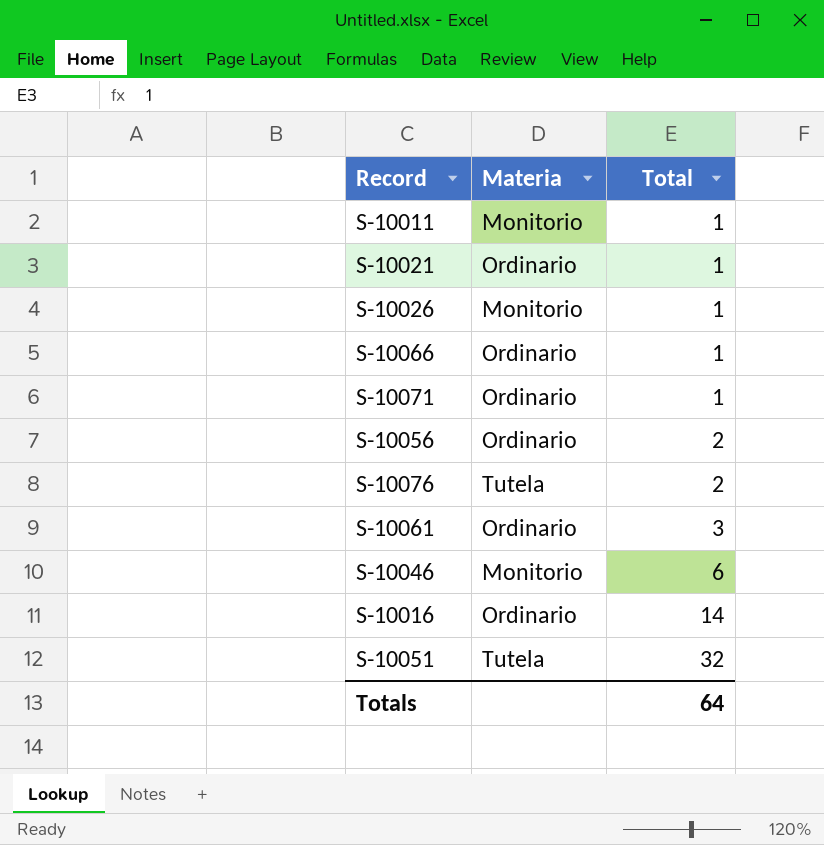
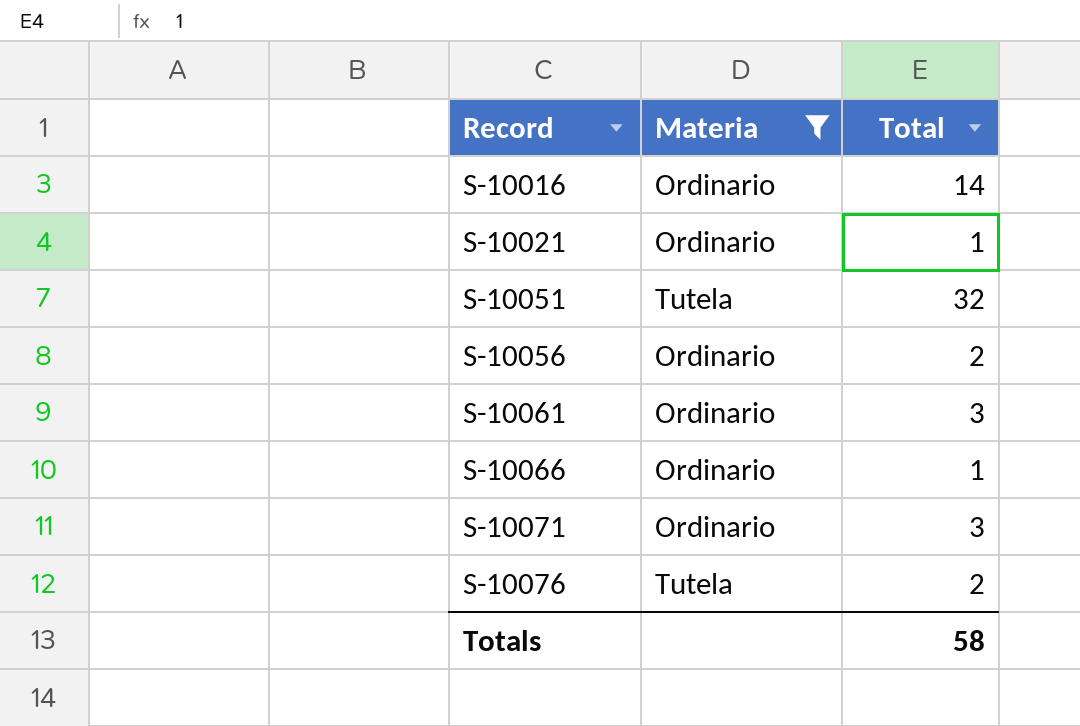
filter: none -> Materia != Monitorio
row order: Total ascending -> Record ascending
S-10071 | Total: 1 -> 3
Totals | Total: 64 -> 58

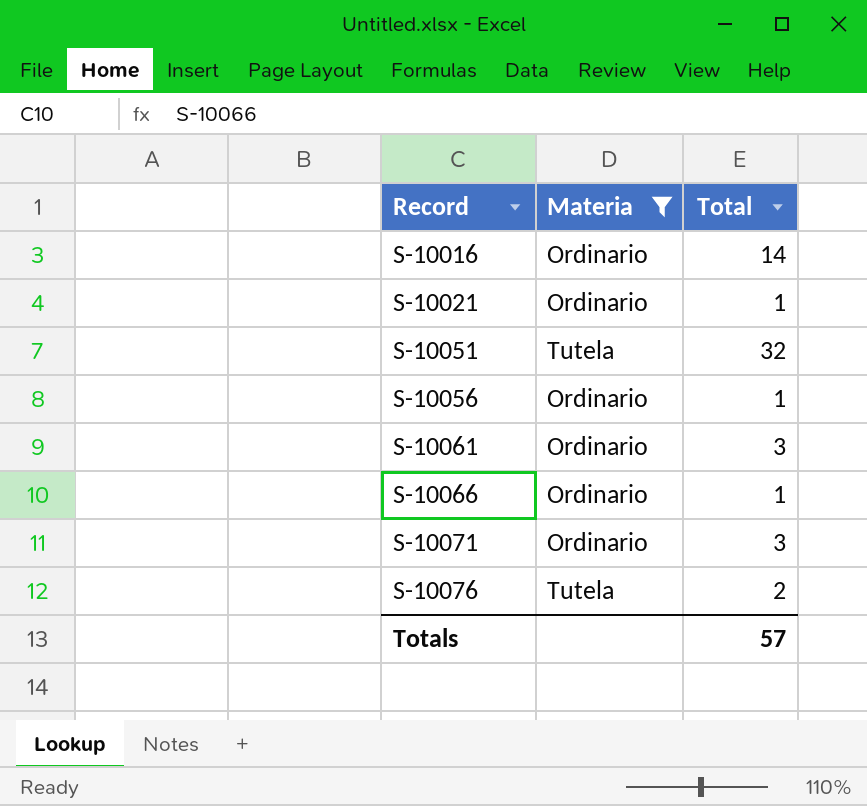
S-10056 | Total: 2 -> 1
Totals | Total: 58 -> 57

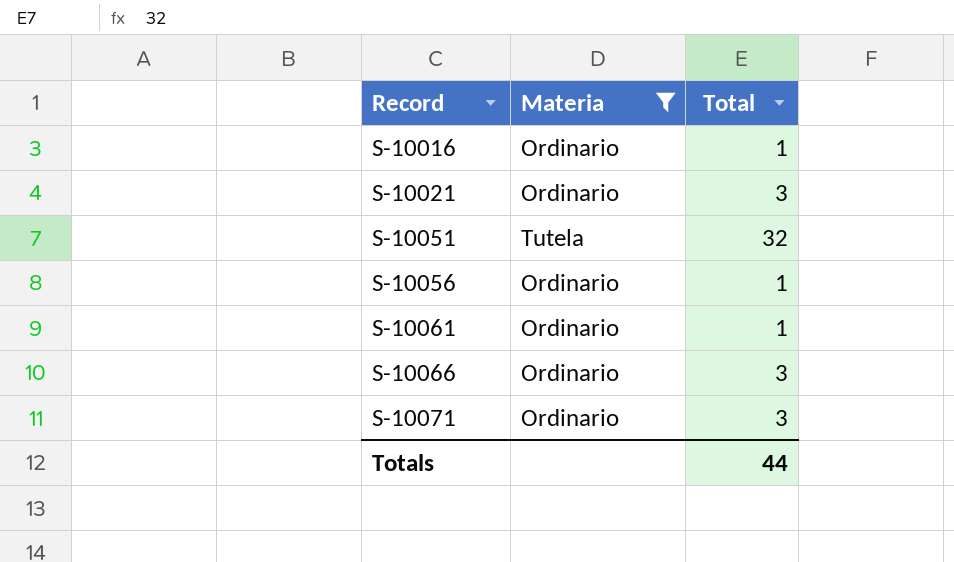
row S-10076: Tutela | 2 -> none
S-10016 | Total: 14 -> 1
S-10021 | Total: 1 -> 3
S-10061 | Total: 3 -> 1
S-10066 | Total: 1 -> 3
Totals | Total: 57 -> 44

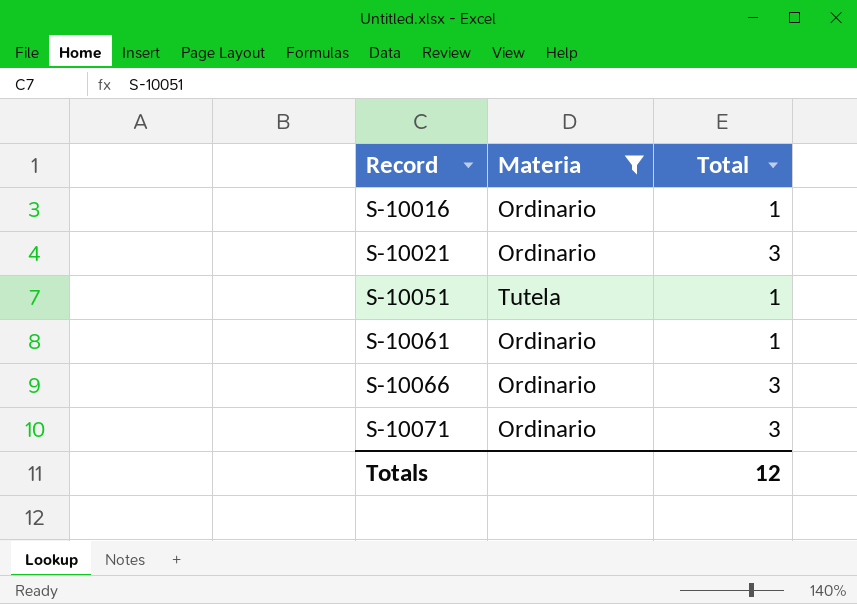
row S-10056: Ordinario | 1 -> none
S-10051 | Total: 32 -> 1
Totals | Total: 44 -> 12

